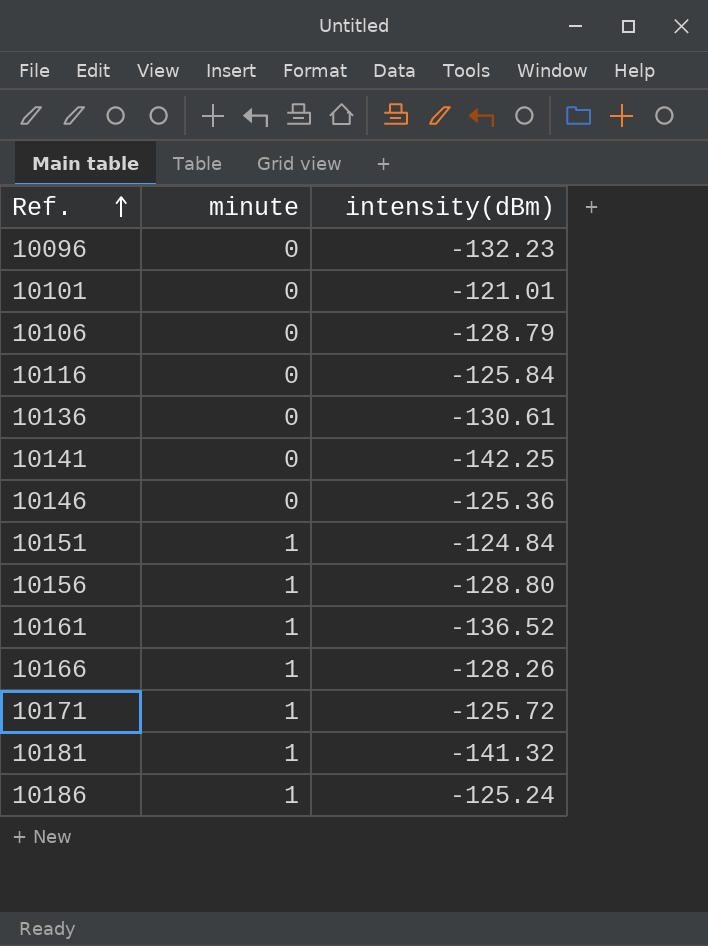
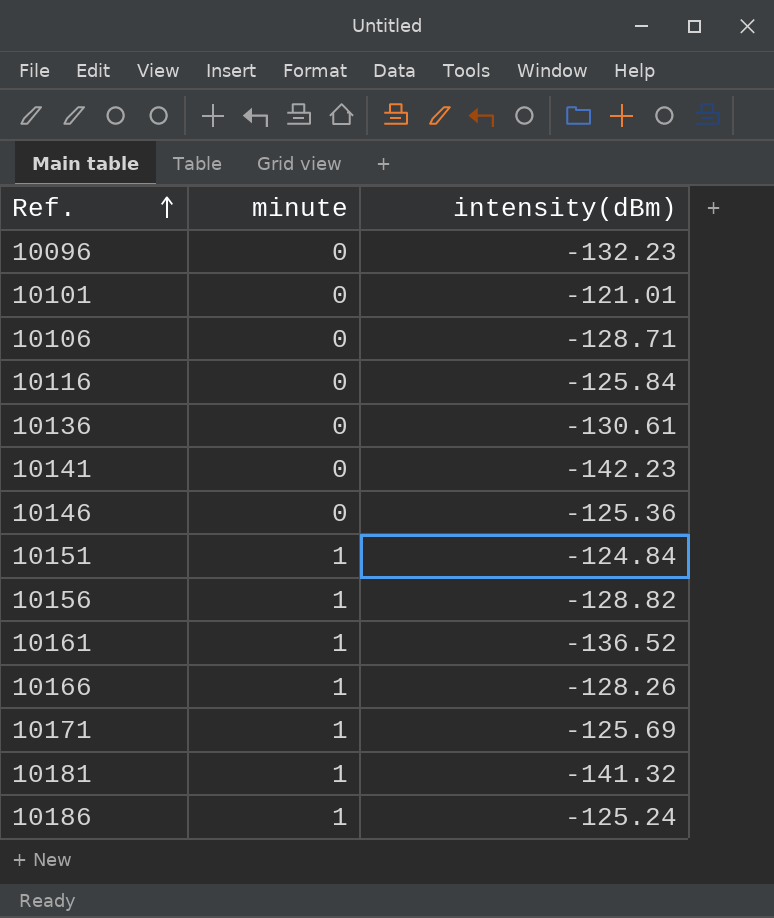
10106 | intensity(dBm): -128.79 -> -128.71
10141 | intensity(dBm): -142.25 -> -142.23
10156 | intensity(dBm): -128.80 -> -128.82
10171 | intensity(dBm): -125.72 -> -125.69

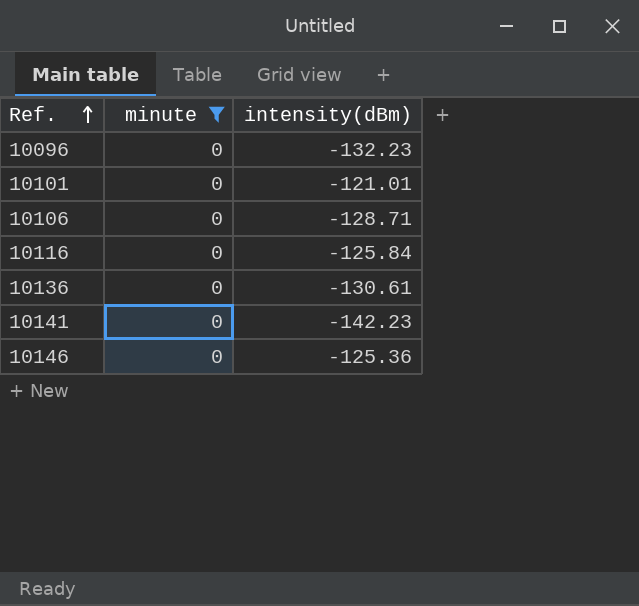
filter: none -> minute = 0

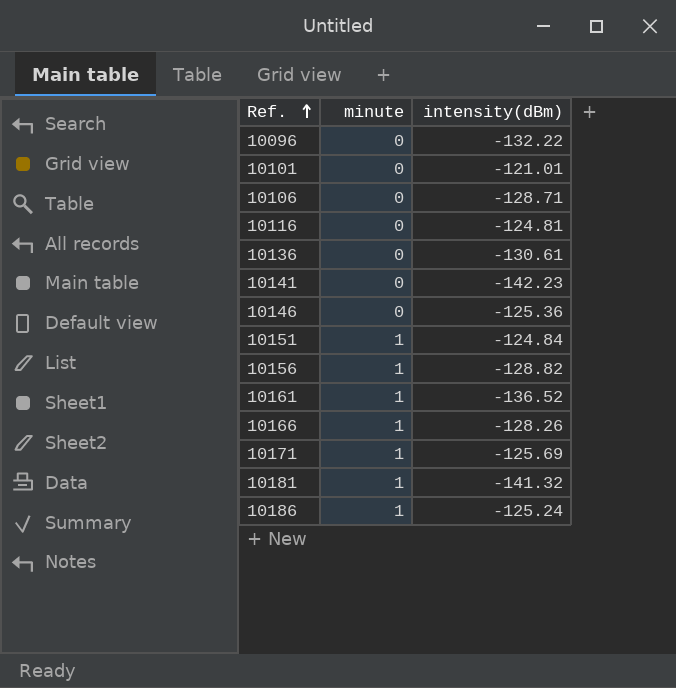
filter: minute = 0 -> none
10096 | intensity(dBm): -132.23 -> -132.22
10116 | intensity(dBm): -125.84 -> -124.81

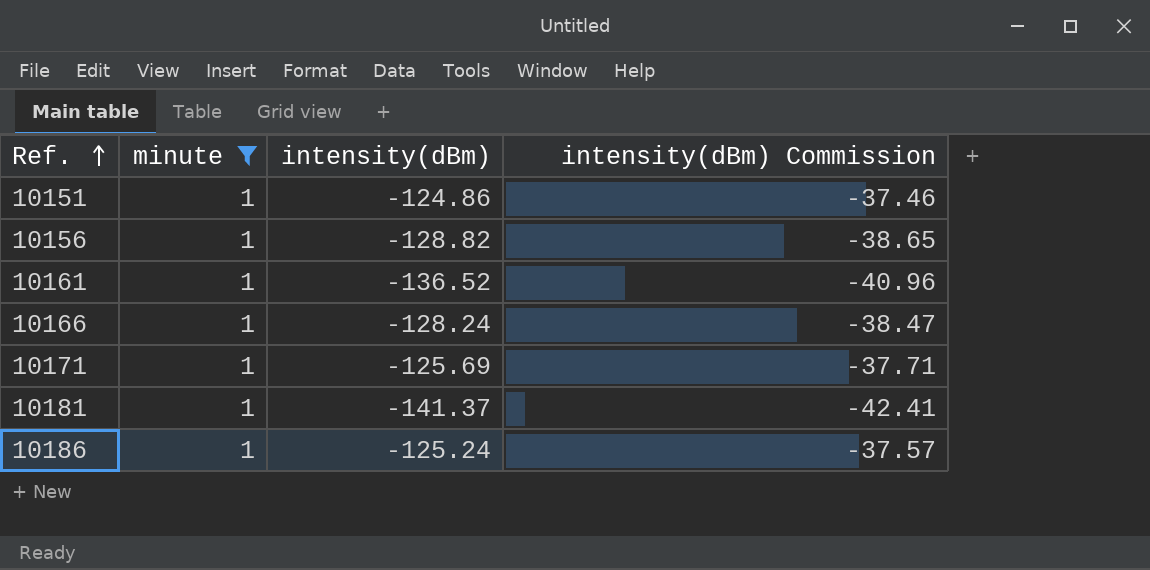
filter: none -> minute = 1
column intensity(dBm) Commission | formula: none -> [intensity(dBm)] * 0.3
10151 | intensity(dBm): -124.84 -> -124.86
10166 | intensity(dBm): -128.26 -> -128.24
10181 | intensity(dBm): -141.32 -> -141.37

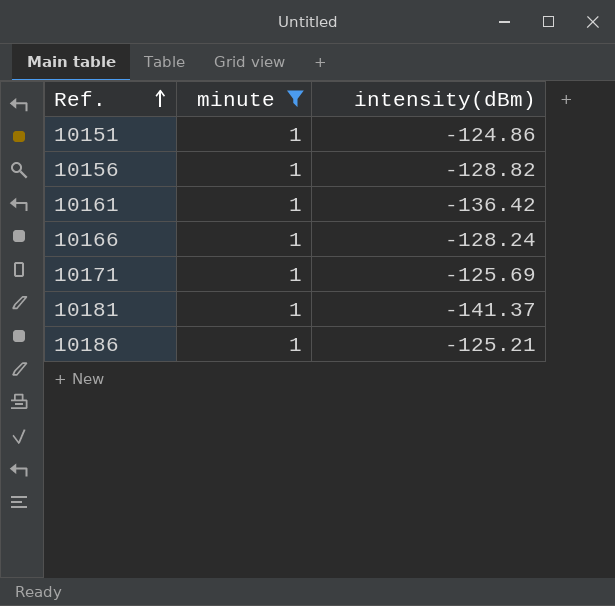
column intensity(dBm) Commission | formula: [intensity(dBm)] * 0.3 -> none
10161 | intensity(dBm): -136.52 -> -136.42
10186 | intensity(dBm): -125.24 -> -125.21

